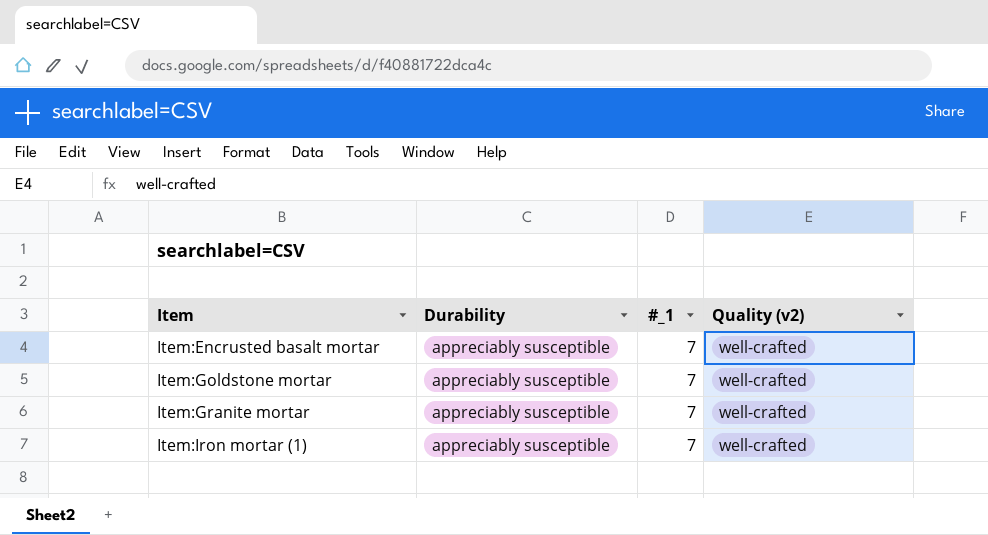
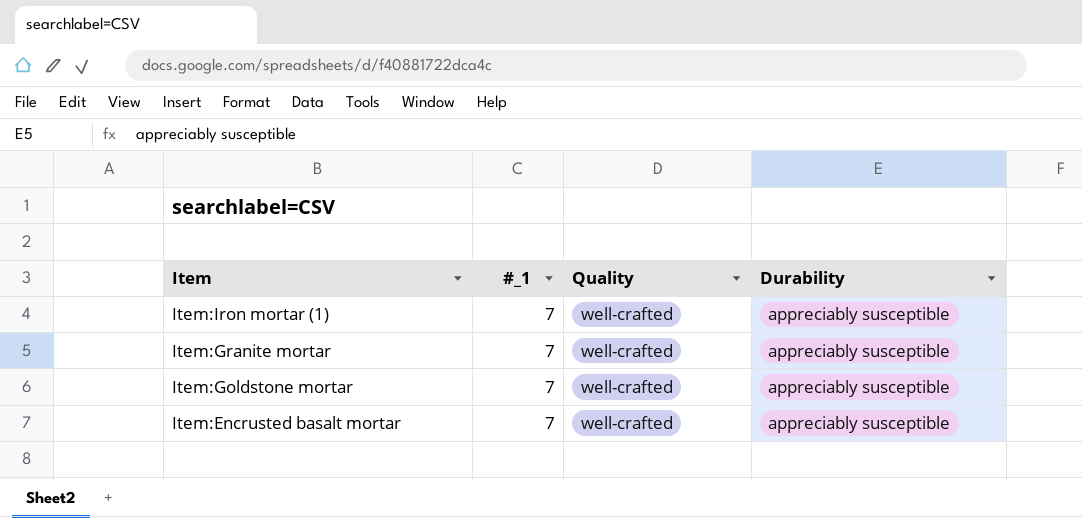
row order: Item ascending -> Item descending
column name: Quality (v2) -> Quality
column Durability | position: 2 -> 4

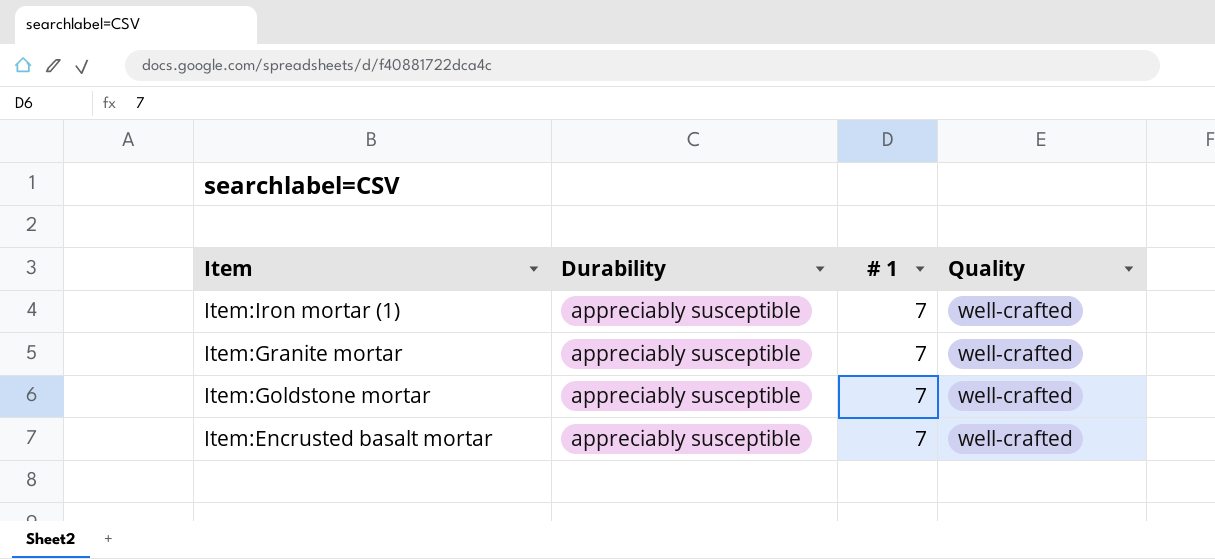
column Durability | position: 4 -> 2
column name: #_1 -> # 1

